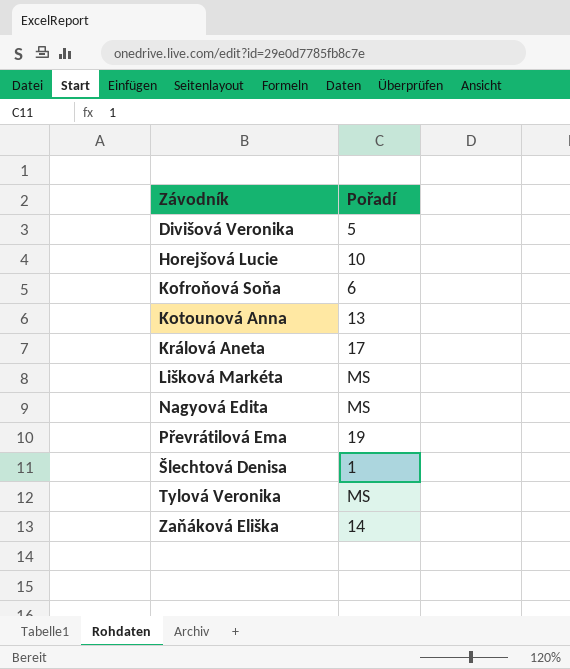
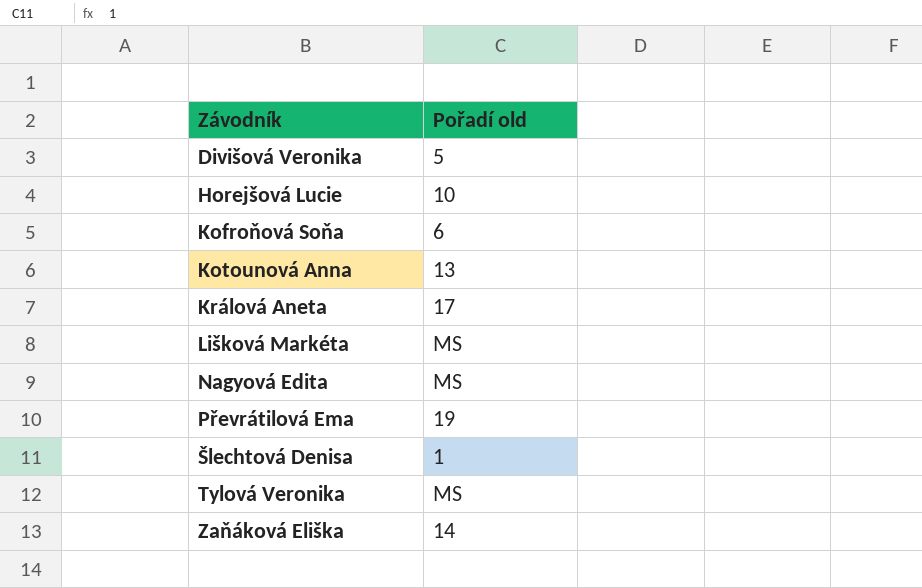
column name: Pořadí -> Pořadí old

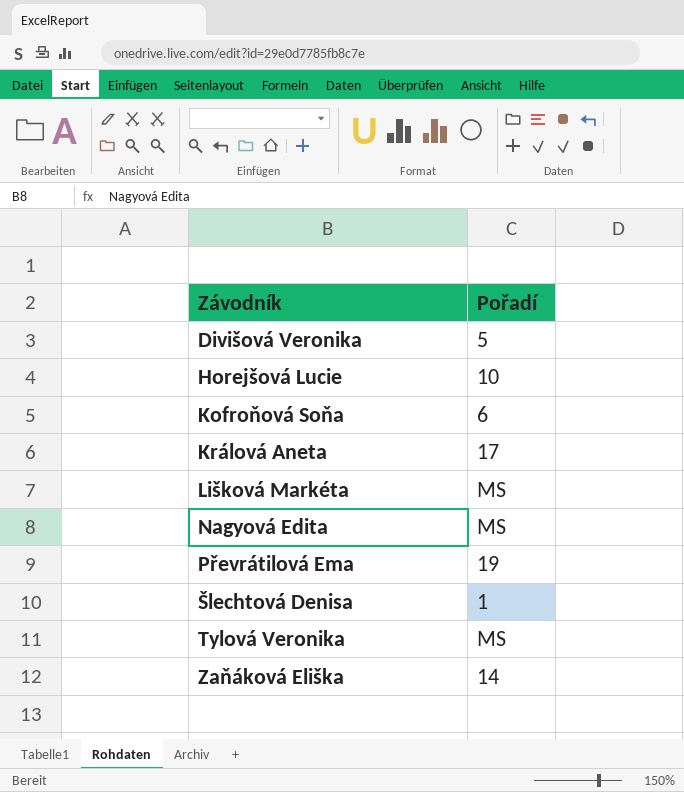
column name: Pořadí old -> Pořadí
row Kotounová Anna: 13 -> none

